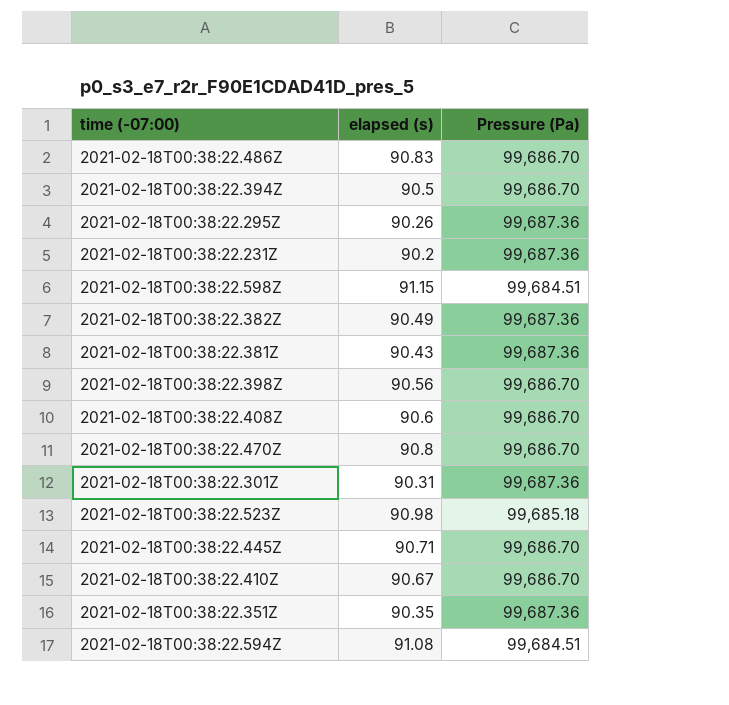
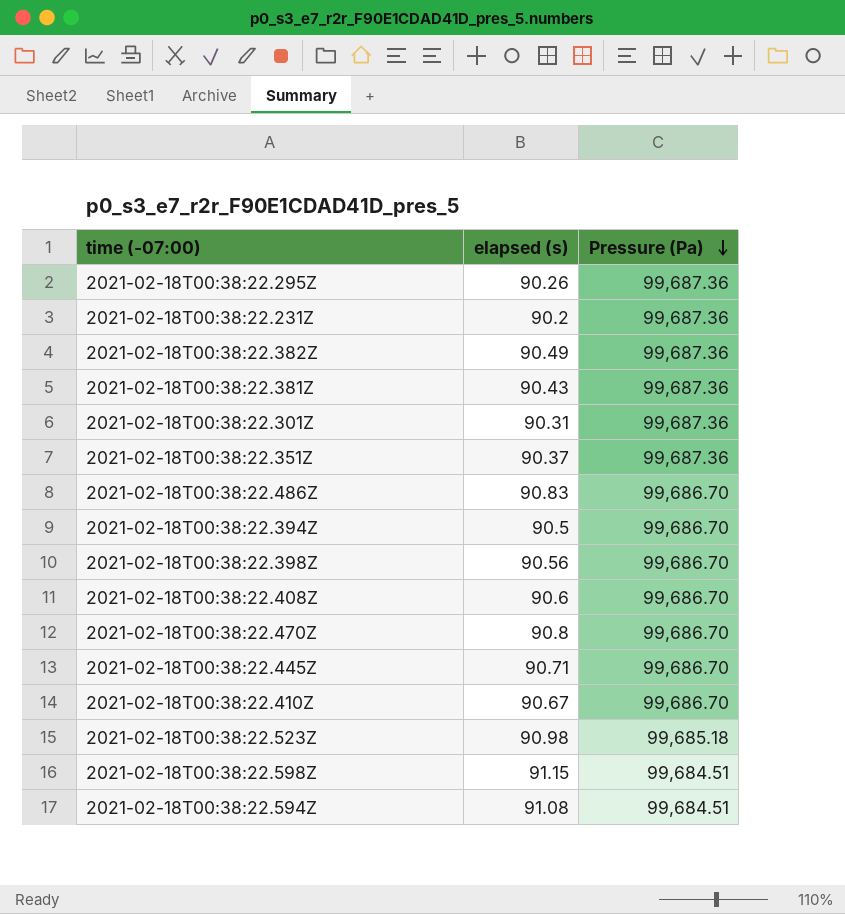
row order: none -> Pressure (Pa) descending
2021-02-18T00:38:22.351Z | elapsed (s): 90.35 -> 90.37

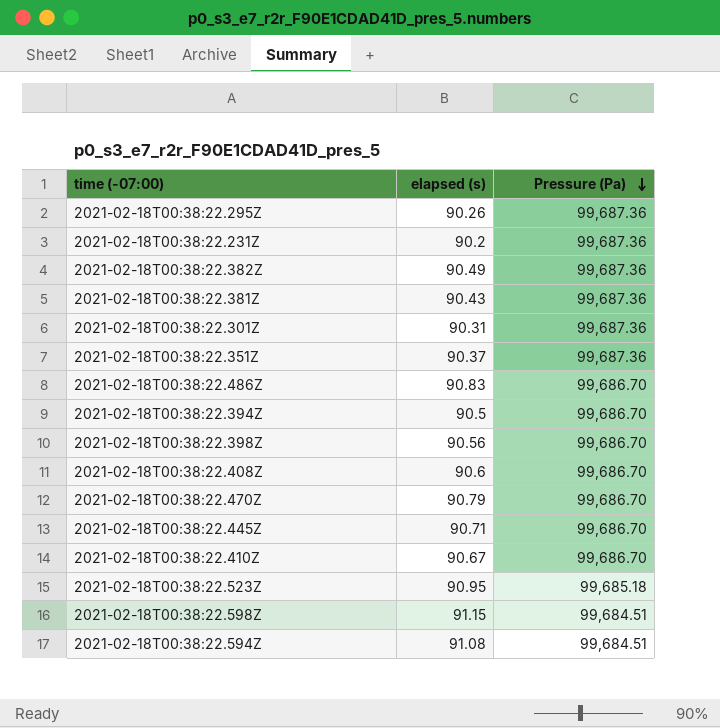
2021-02-18T00:38:22.470Z | elapsed (s): 90.8 -> 90.79
2021-02-18T00:38:22.523Z | elapsed (s): 90.98 -> 90.95

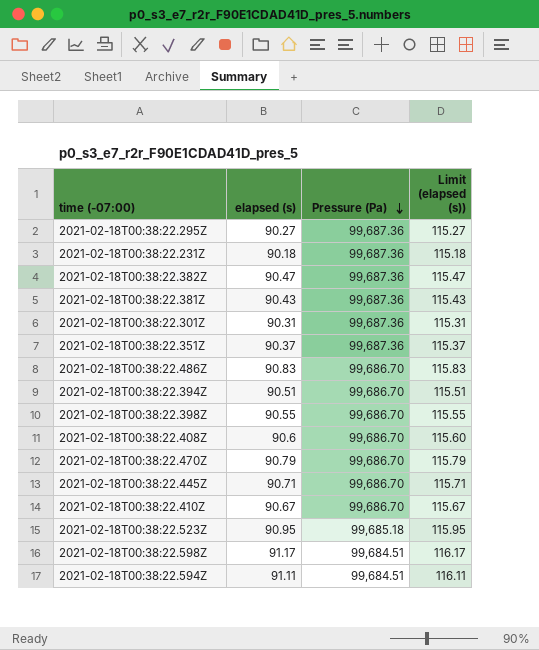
column Limit (elapsed (s)) | formula: none -> [elapsed (s)] + 25
2021-02-18T00:38:22.295Z | elapsed (s): 90.26 -> 90.27
2021-02-18T00:38:22.231Z | elapsed (s): 90.2 -> 90.18
2021-02-18T00:38:22.382Z | elapsed (s): 90.49 -> 90.47
2021-02-18T00:38:22.394Z | elapsed (s): 90.5 -> 90.51
2021-02-18T00:38:22.398Z | elapsed (s): 90.56 -> 90.55
2021-02-18T00:38:22.598Z | elapsed (s): 91.15 -> 91.17
2021-02-18T00:38:22.594Z | elapsed (s): 91.08 -> 91.11

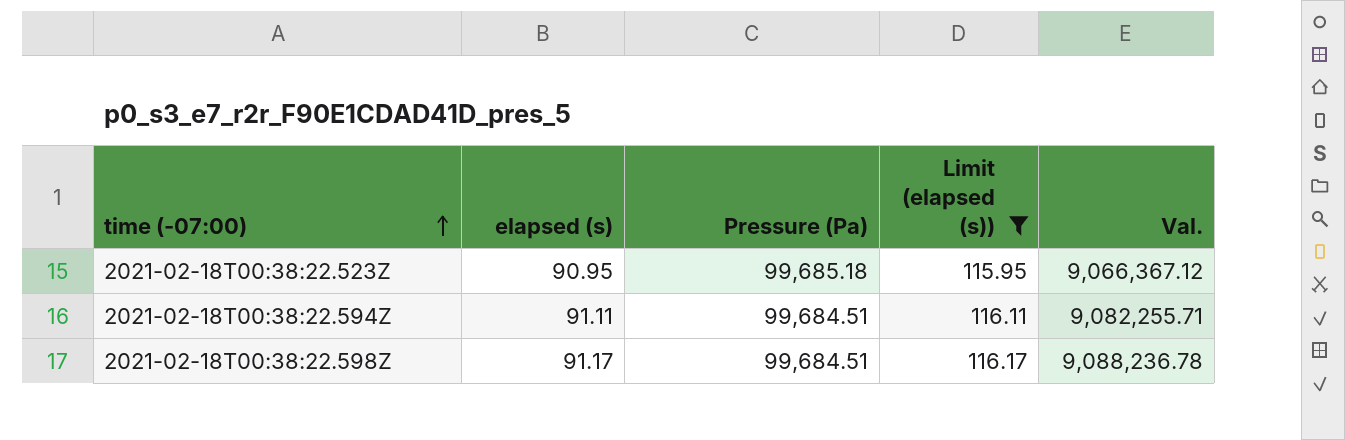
filter: none -> Limit (elapsed (s)) >= 115.95
row order: Pressure (Pa) descending -> time (-07:00) ascending
column Val. | formula: none -> [elapsed (s)] * [Pressure (Pa)]

